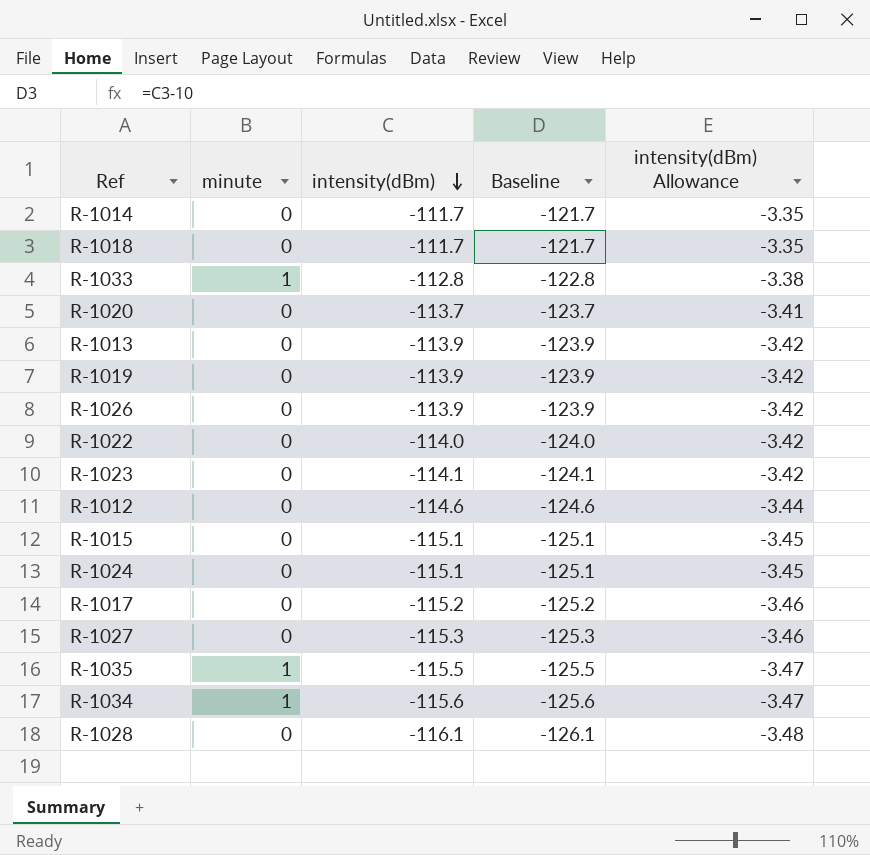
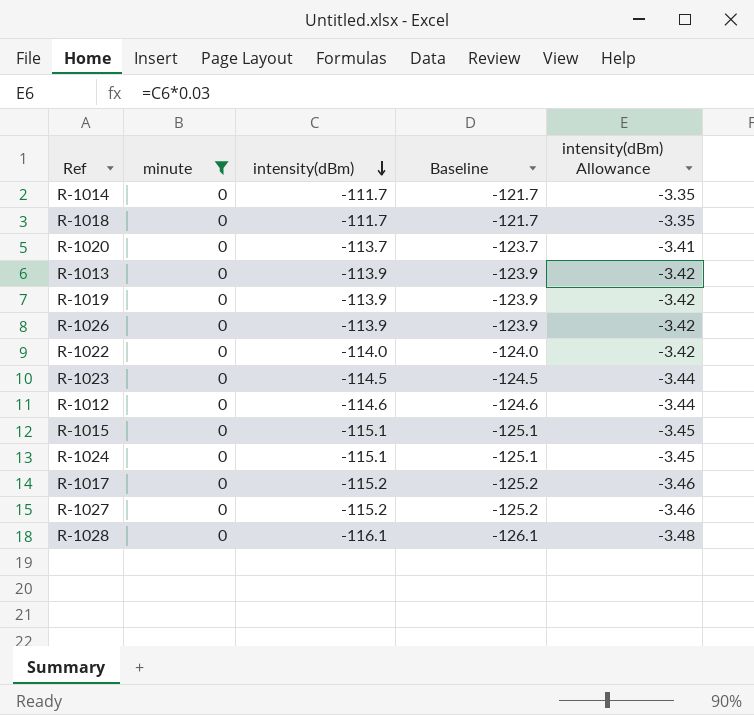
filter: none -> minute = 0
R-1023 | intensity(dBm): -114.1 -> -114.5
R-1023 | Baseline: -124.1 -> -124.5
R-1023 | intensity(dBm) Allowance: -3.42 -> -3.44
R-1027 | intensity(dBm): -115.3 -> -115.2
R-1027 | Baseline: -125.3 -> -125.2

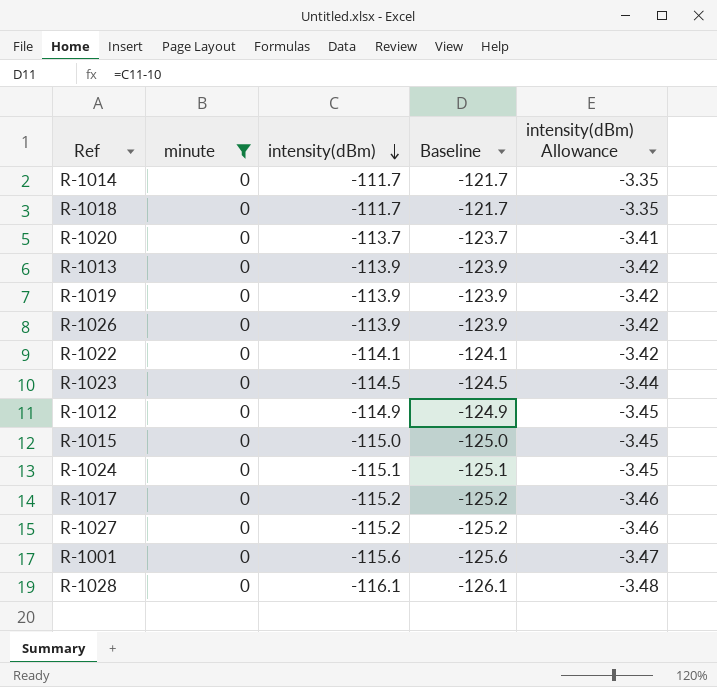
R-1022 | intensity(dBm): -114.0 -> -114.1
R-1022 | Baseline: -124.0 -> -124.1
R-1012 | intensity(dBm): -114.6 -> -114.9
R-1012 | Baseline: -124.6 -> -124.9
R-1012 | intensity(dBm) Allowance: -3.44 -> -3.45
R-1015 | intensity(dBm): -115.1 -> -115.0
R-1015 | Baseline: -125.1 -> -125.0
row R-1001: none -> 0 | -115.6 | -125.6 | -3.47

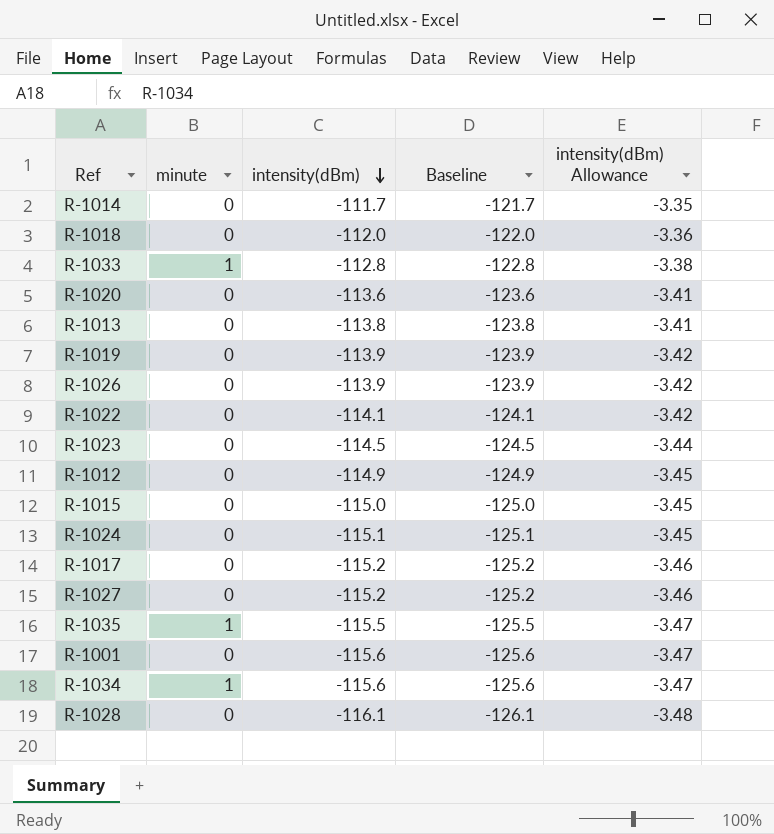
filter: minute = 0 -> none
R-1018 | intensity(dBm): -111.7 -> -112.0
R-1018 | Baseline: -121.7 -> -122.0
R-1018 | intensity(dBm) Allowance: -3.35 -> -3.36
R-1020 | intensity(dBm): -113.7 -> -113.6
R-1020 | Baseline: -123.7 -> -123.6
R-1013 | intensity(dBm): -113.9 -> -113.8
R-1013 | Baseline: -123.9 -> -123.8
R-1013 | intensity(dBm) Allowance: -3.42 -> -3.41

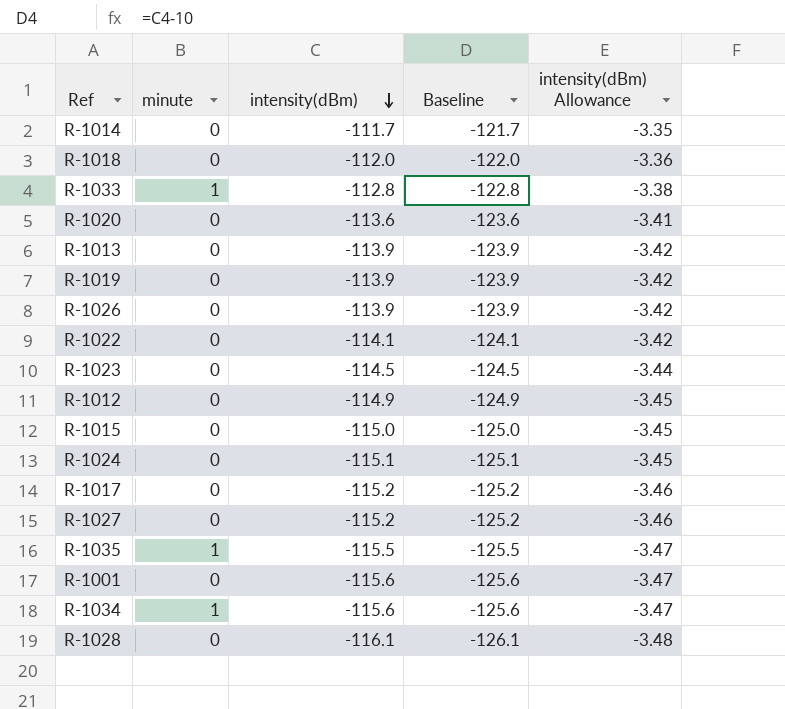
R-1013 | intensity(dBm): -113.8 -> -113.9
R-1013 | Baseline: -123.8 -> -123.9
R-1013 | intensity(dBm) Allowance: -3.41 -> -3.42

